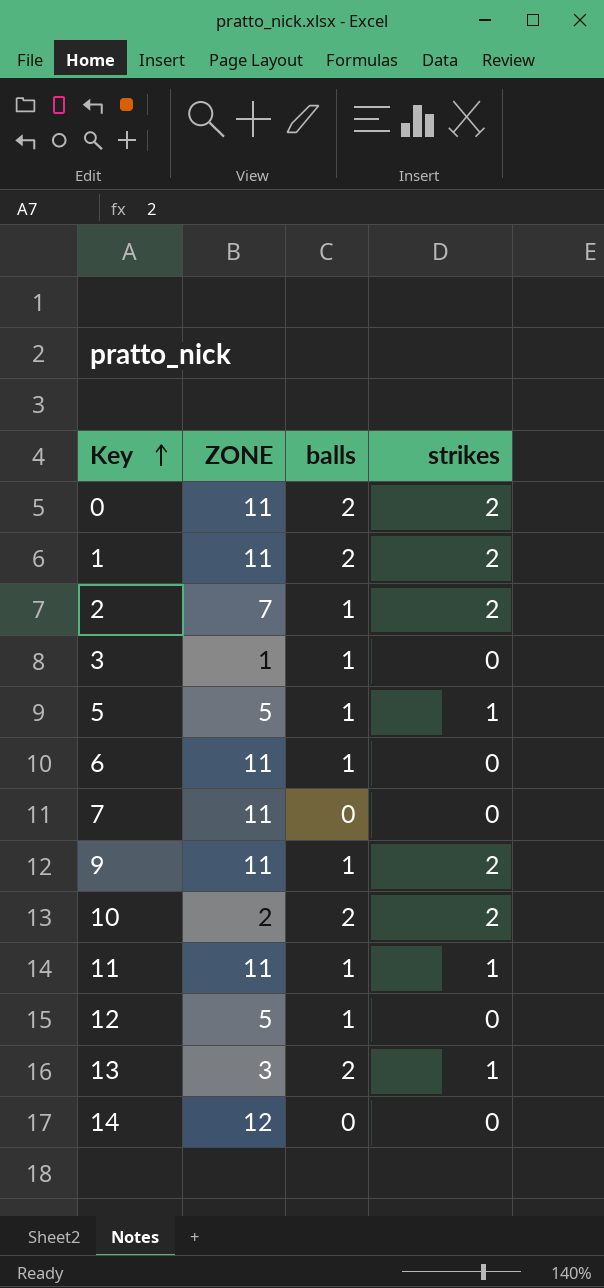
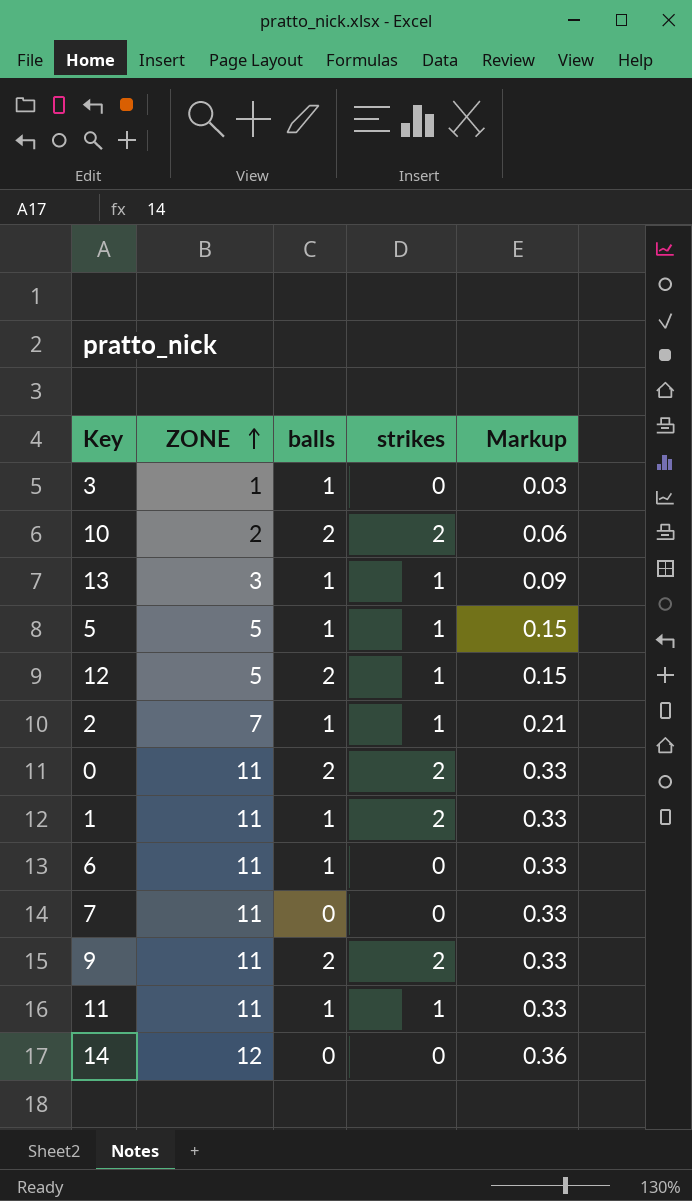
row order: Key ascending -> ZONE ascending
column Markup | formula: none -> [ZONE] * 0.03
13 | balls: 2 -> 1
12 | balls: 1 -> 2
12 | strikes: 0 -> 1
2 | strikes: 2 -> 1
1 | balls: 2 -> 1
9 | balls: 1 -> 2

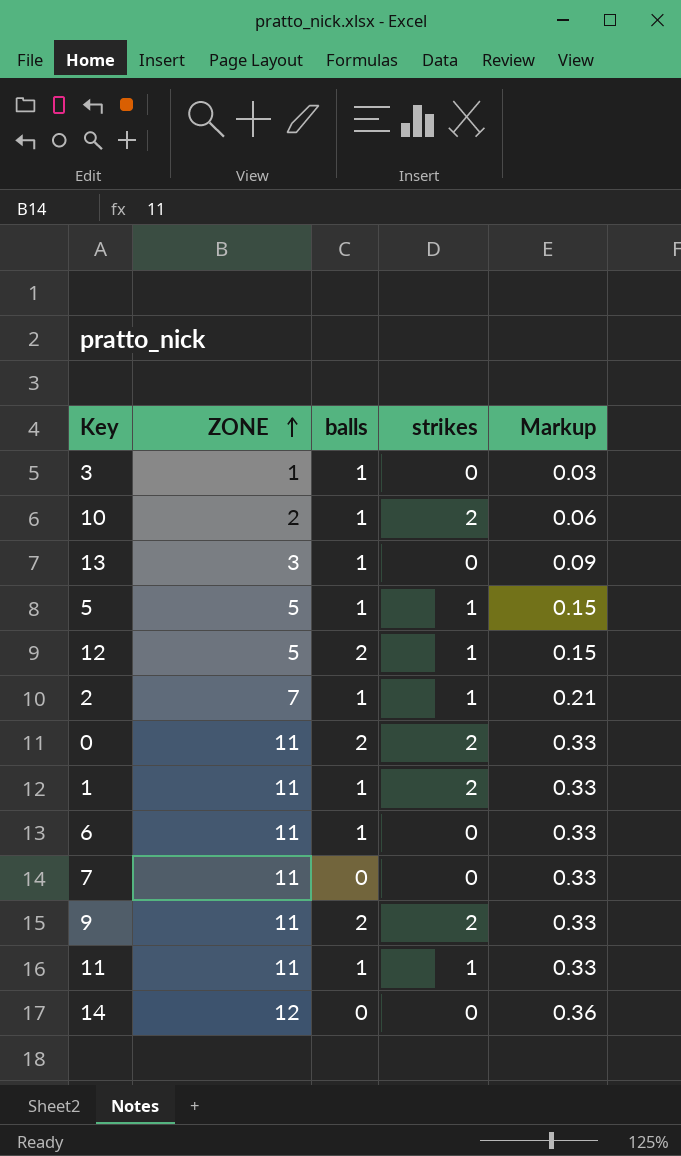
10 | balls: 2 -> 1
13 | strikes: 1 -> 0

